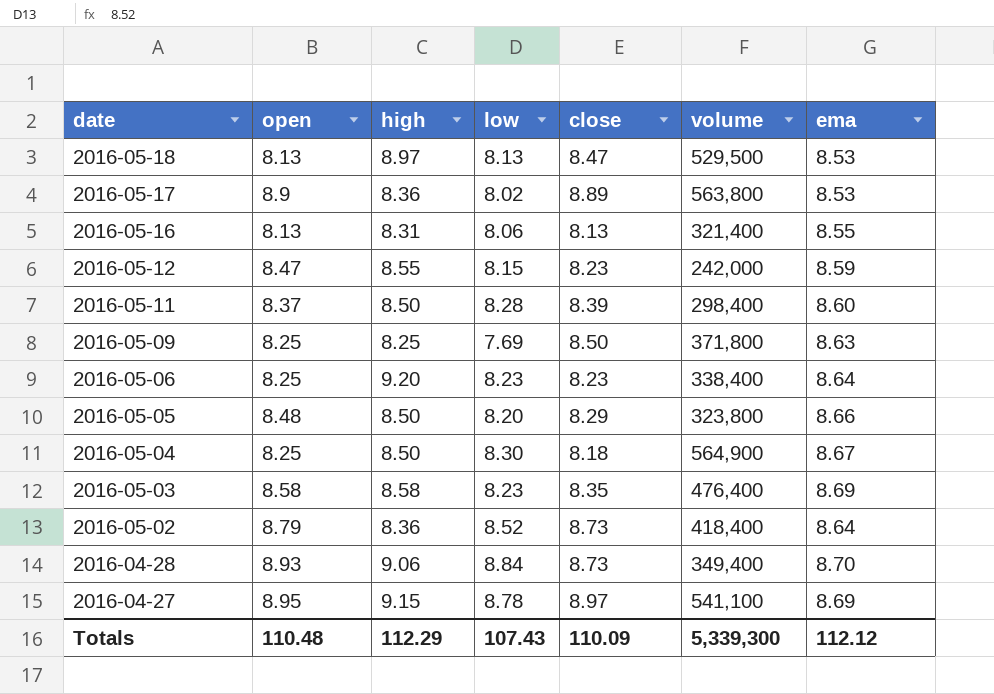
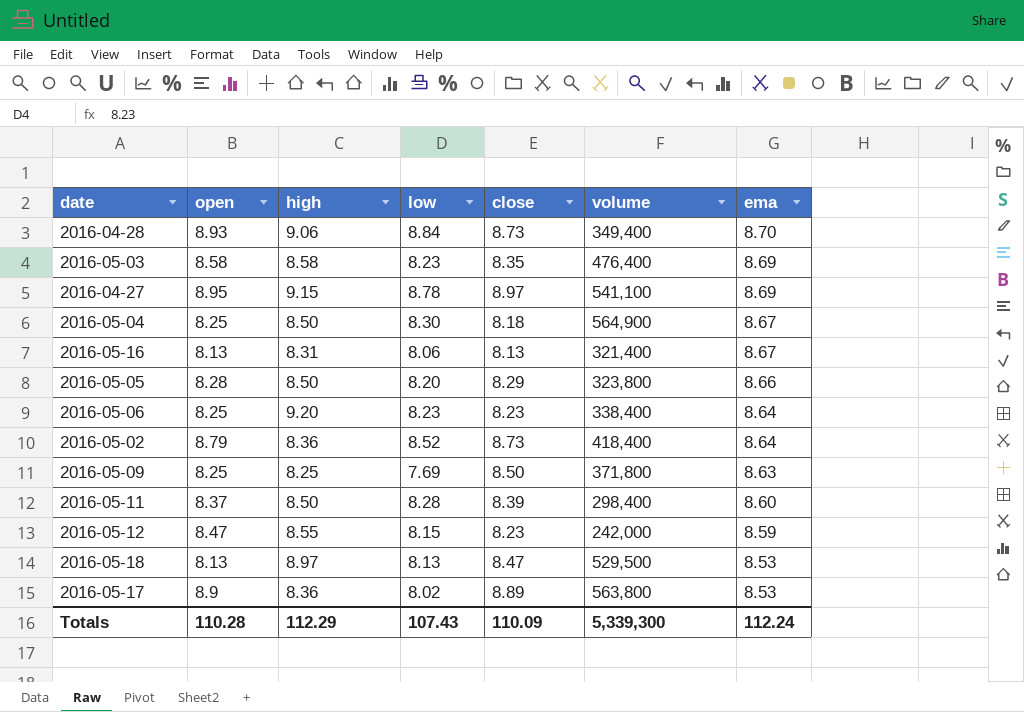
row order: date descending -> ema descending
2016-05-16 | ema: 8.55 -> 8.67
2016-05-05 | open: 8.48 -> 8.28
Totals | open: 110.48 -> 110.28
Totals | ema: 112.12 -> 112.24

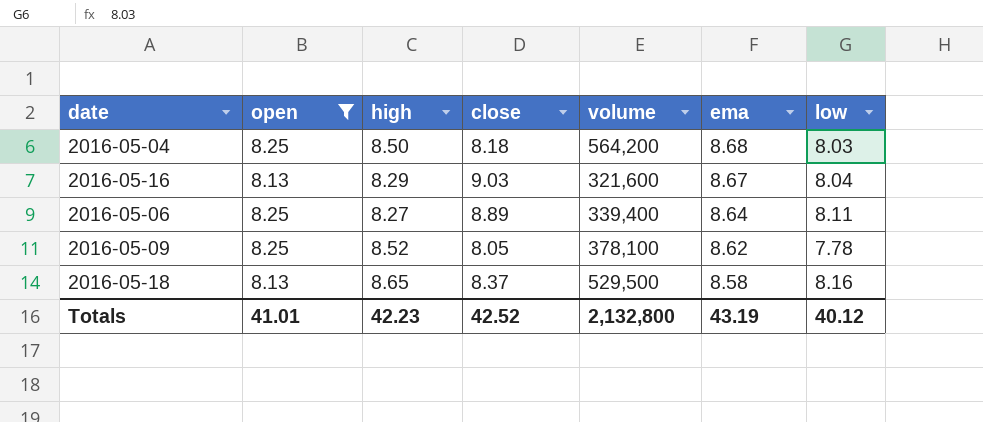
filter: none -> open <= 8.25
column low | position: 4 -> 7
2016-05-04 | volume: 564,900 -> 564,200
2016-05-04 | ema: 8.67 -> 8.68
2016-05-04 | low: 8.30 -> 8.03
2016-05-16 | high: 8.31 -> 8.29
2016-05-16 | close: 8.13 -> 9.03
2016-05-16 | volume: 321,400 -> 321,600
2016-05-16 | low: 8.06 -> 8.04
2016-05-06 | high: 9.20 -> 8.27
2016-05-06 | close: 8.23 -> 8.89
2016-05-06 | volume: 338,400 -> 339,400
2016-05-06 | low: 8.23 -> 8.11
2016-05-09 | high: 8.25 -> 8.52
2016-05-09 | close: 8.50 -> 8.05
2016-05-09 | volume: 371,800 -> 378,100
2016-05-09 | ema: 8.63 -> 8.62
2016-05-09 | low: 7.69 -> 7.78
2016-05-18 | high: 8.97 -> 8.65
2016-05-18 | close: 8.47 -> 8.37
2016-05-18 | ema: 8.53 -> 8.58
2016-05-18 | low: 8.13 -> 8.16
Totals | open: 110.28 -> 41.01
Totals | high: 112.29 -> 42.23
Totals | close: 110.09 -> 42.52
Totals | volume: 5,339,300 -> 2,132,800
Totals | ema: 112.24 -> 43.19
Totals | low: 107.43 -> 40.12

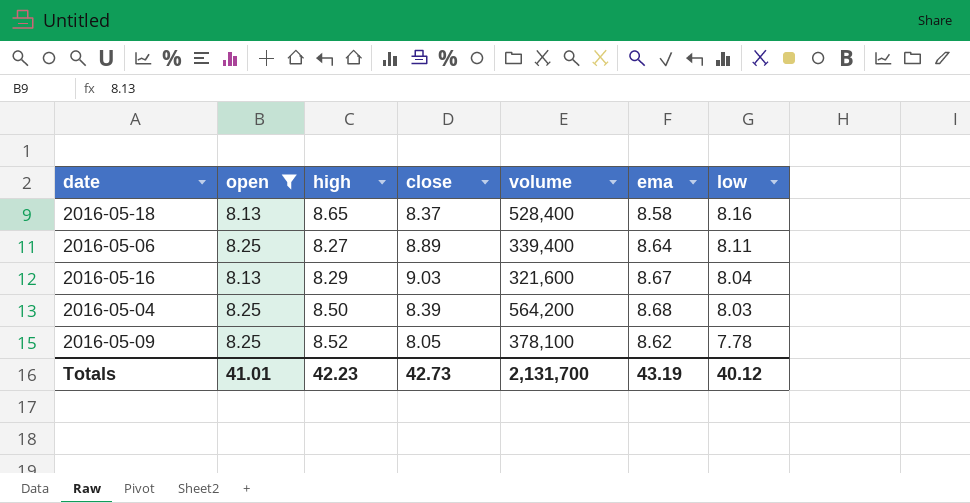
row order: ema descending -> low descending
2016-05-18 | volume: 529,500 -> 528,400
2016-05-04 | close: 8.18 -> 8.39
Totals | close: 42.52 -> 42.73
Totals | volume: 2,132,800 -> 2,131,700

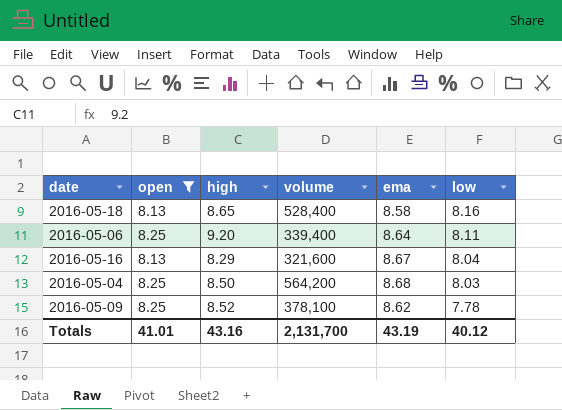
column close | position: 4 -> none
2016-05-06 | high: 8.27 -> 9.20
Totals | high: 42.23 -> 43.16

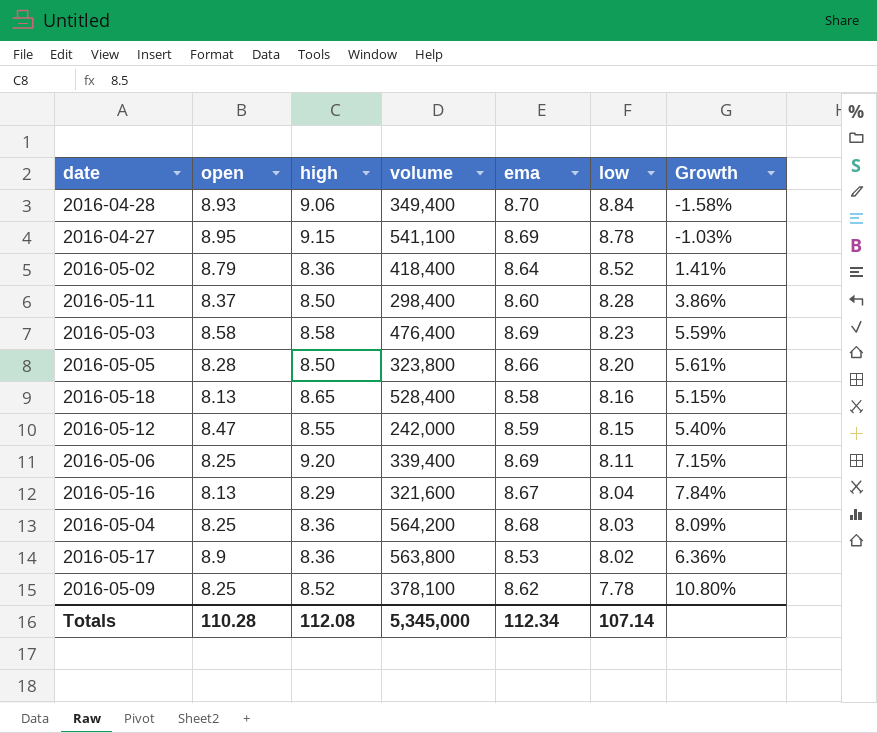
filter: open <= 8.25 -> none
column Growth | formula: none -> ([ema] - [low]) / [low]
2016-05-06 | ema: 8.64 -> 8.69
2016-05-04 | high: 8.50 -> 8.36
Totals | open: 41.01 -> 110.28
Totals | high: 43.16 -> 112.08
Totals | volume: 2,131,700 -> 5,345,000
Totals | ema: 43.19 -> 112.34
Totals | low: 40.12 -> 107.14

